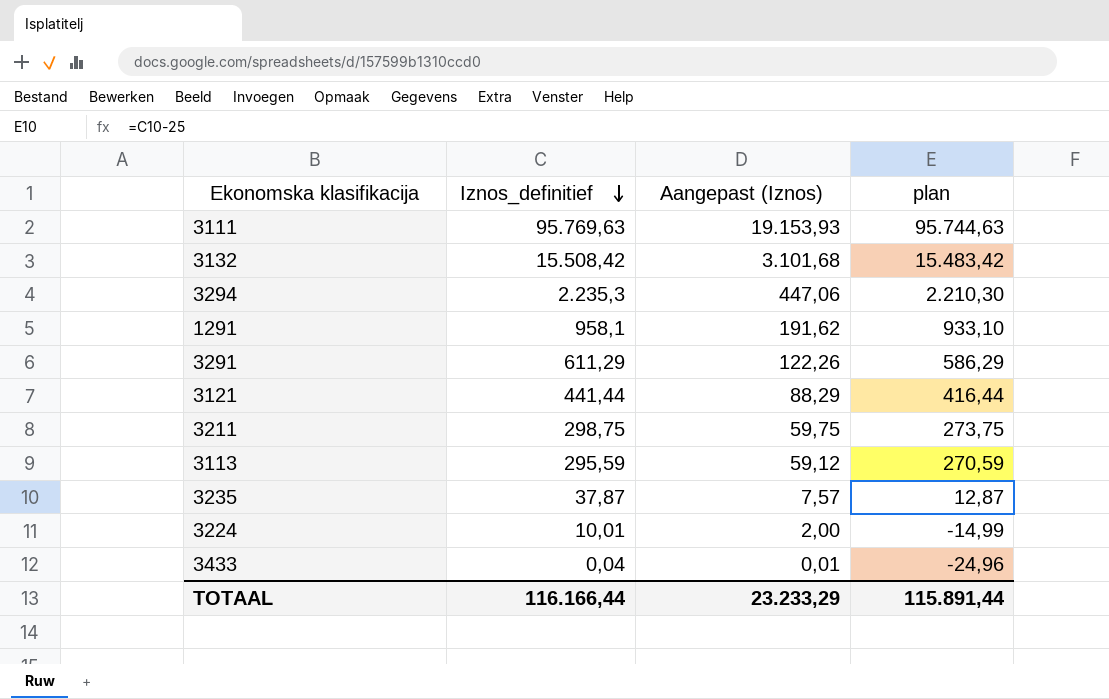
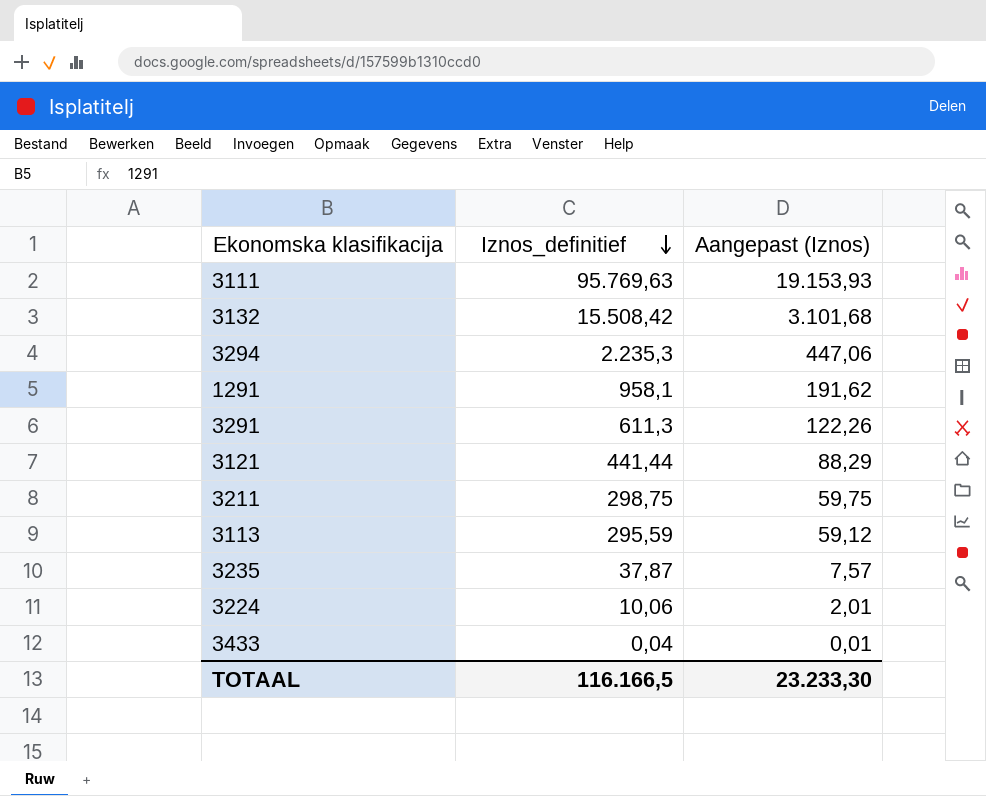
column plan | formula: [Iznos_definitief] - 25 -> none
3291 | Iznos_definitief: 611,29 -> 611,3
3224 | Iznos_definitief: 10,01 -> 10,06
3224 | Aangepast (Iznos): 2,00 -> 2,01
TOTAAL | Iznos_definitief: 116.166,44 -> 116.166,5
TOTAAL | Aangepast (Iznos): 23.233,29 -> 23.233,30

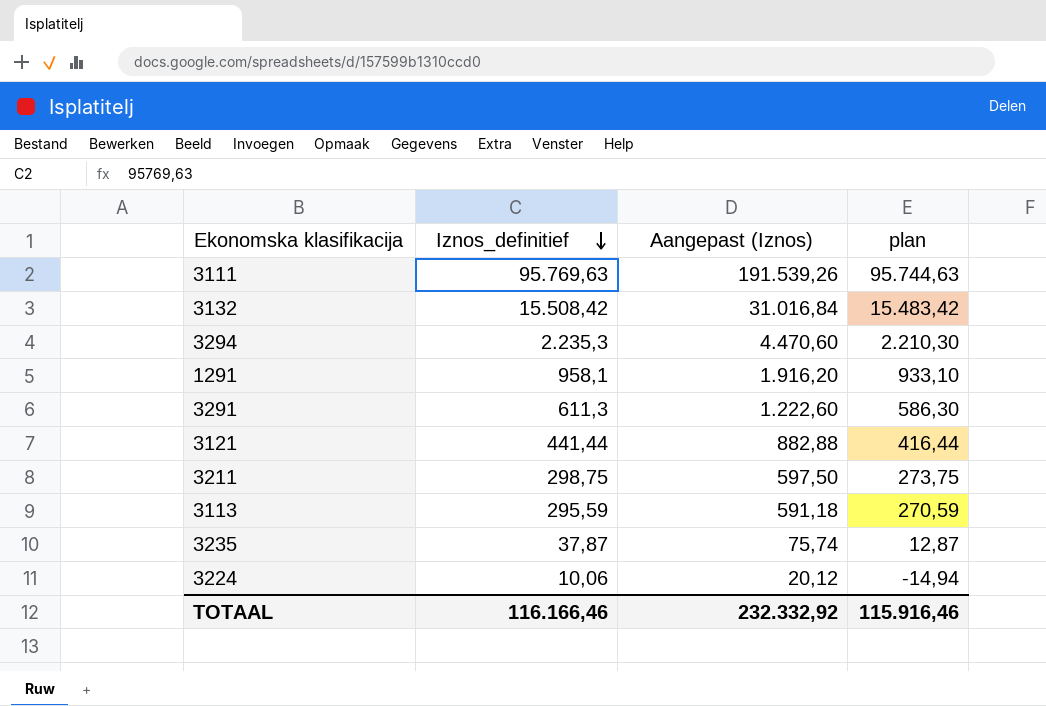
column Aangepast (Iznos) | formula: [Iznos_definitief] * 0,2 -> [Iznos_definitief] * 2
column plan | formula: none -> [Iznos_definitief] - 25
row 3433: 0,04 | 0,01 -> none
TOTAAL | Iznos_definitief: 116.166,5 -> 116.166,46
TOTAAL | Aangepast (Iznos): 23.233,30 -> 232.332,92

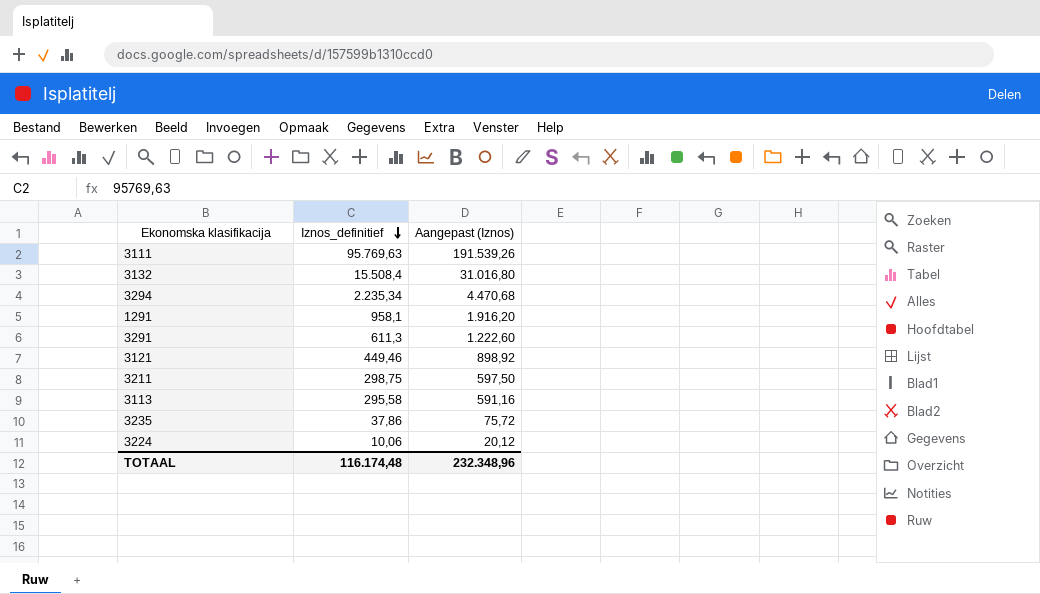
column plan | formula: [Iznos_definitief] - 25 -> none
3132 | Iznos_definitief: 15.508,42 -> 15.508,4
3132 | Aangepast (Iznos): 31.016,84 -> 31.016,80
3294 | Iznos_definitief: 2.235,3 -> 2.235,34
3294 | Aangepast (Iznos): 4.470,60 -> 4.470,68
3121 | Iznos_definitief: 441,44 -> 449,46
3121 | Aangepast (Iznos): 882,88 -> 898,92
3113 | Iznos_definitief: 295,59 -> 295,58
3113 | Aangepast (Iznos): 591,18 -> 591,16
3235 | Iznos_definitief: 37,87 -> 37,86
3235 | Aangepast (Iznos): 75,74 -> 75,72
TOTAAL | Iznos_definitief: 116.166,46 -> 116.174,48
TOTAAL | Aangepast (Iznos): 232.332,92 -> 232.348,96

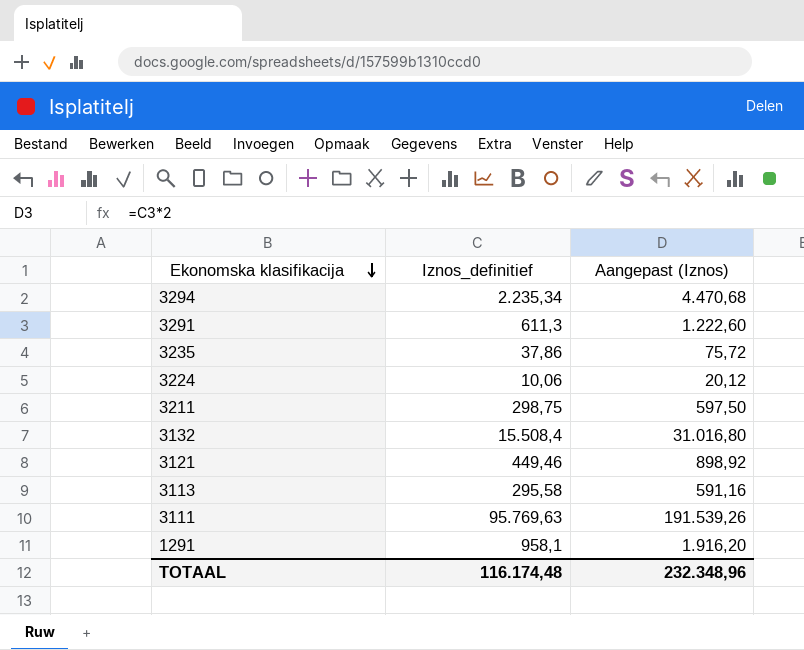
row order: Iznos_definitief descending -> Ekonomska klasifikacija descending

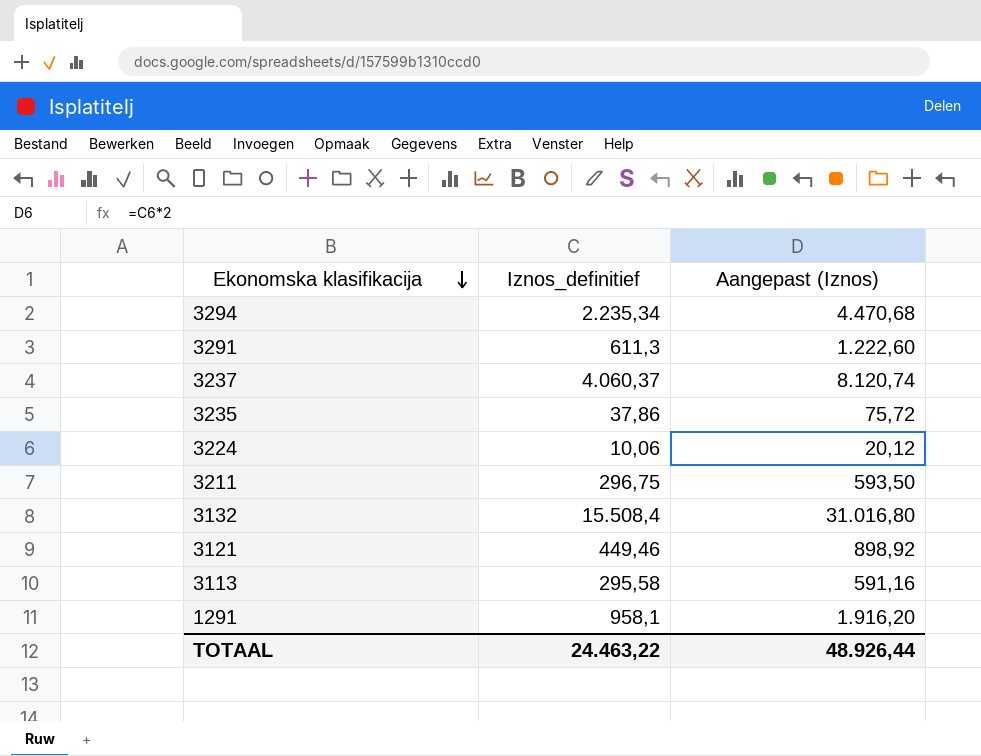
row 3111: 95.769,63 | 191.539,26 -> none
row 3237: none -> 4.060,37 | 8.120,74
3211 | Iznos_definitief: 298,75 -> 296,75
3211 | Aangepast (Iznos): 597,50 -> 593,50
TOTAAL | Iznos_definitief: 116.174,48 -> 24.463,22
TOTAAL | Aangepast (Iznos): 232.348,96 -> 48.926,44

